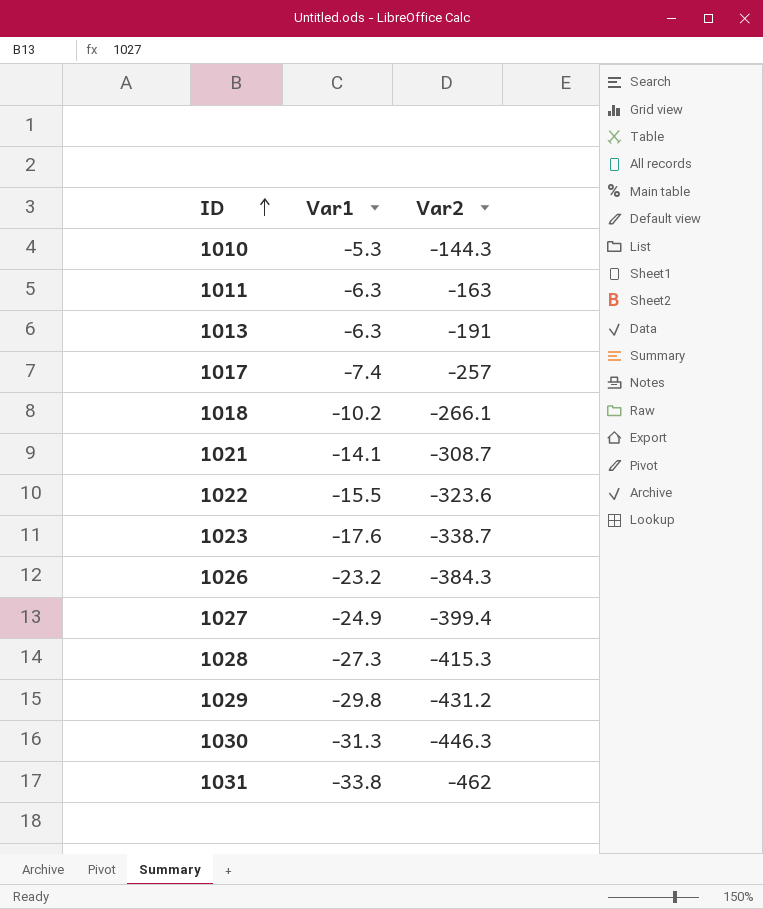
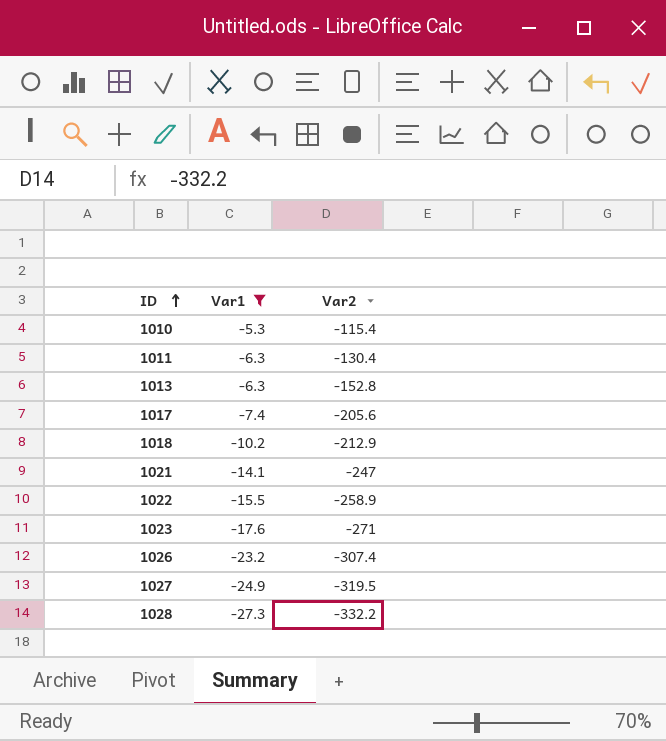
filter: none -> Var1 >= -27.3
1010 | Var2: -144.3 -> -115.4
1011 | Var2: -163 -> -130.4
1013 | Var2: -191 -> -152.8
1017 | Var2: -257 -> -205.6
1018 | Var2: -266.1 -> -212.9
1021 | Var2: -308.7 -> -247
1022 | Var2: -323.6 -> -258.9
1023 | Var2: -338.7 -> -271
1026 | Var2: -384.3 -> -307.4
1027 | Var2: -399.4 -> -319.5
1028 | Var2: -415.3 -> -332.2

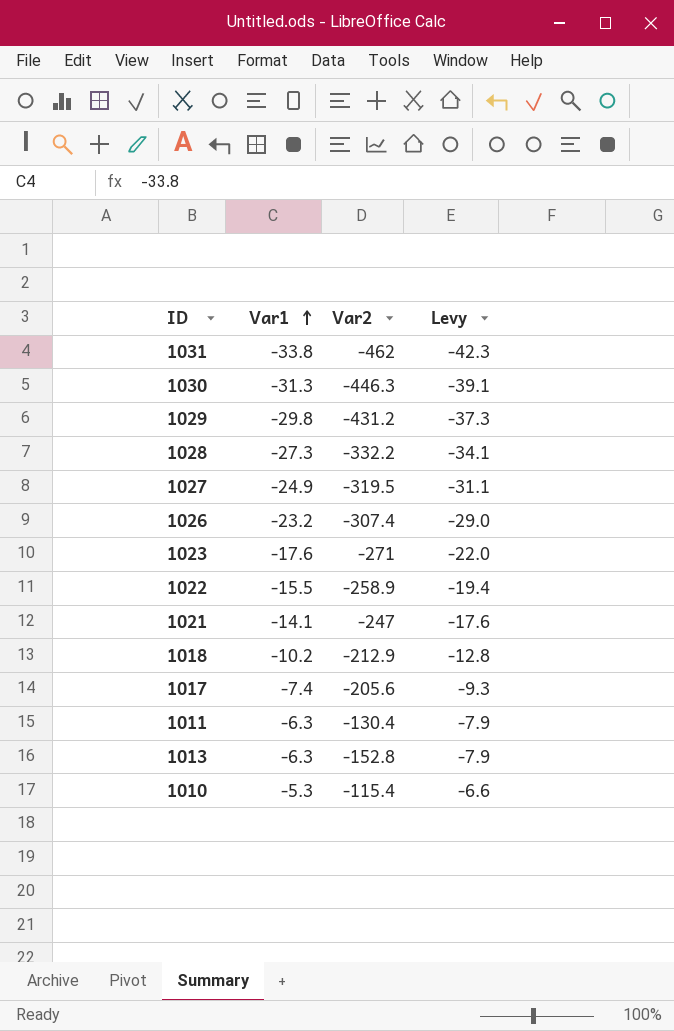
filter: Var1 >= -27.3 -> none
row order: ID ascending -> Var1 ascending
column Levy | formula: none -> [Var1] * 1.25

